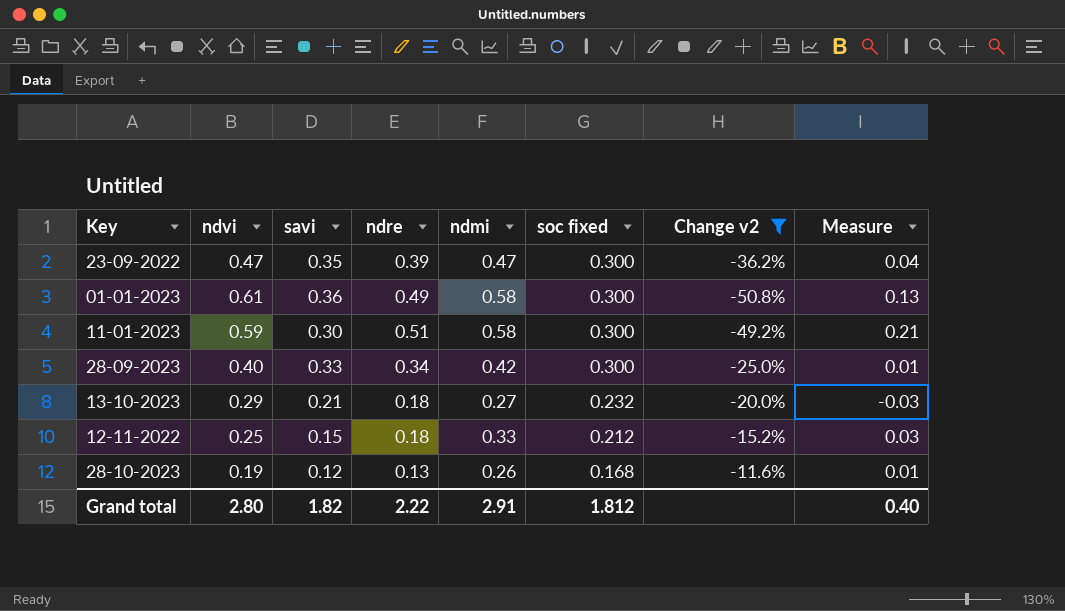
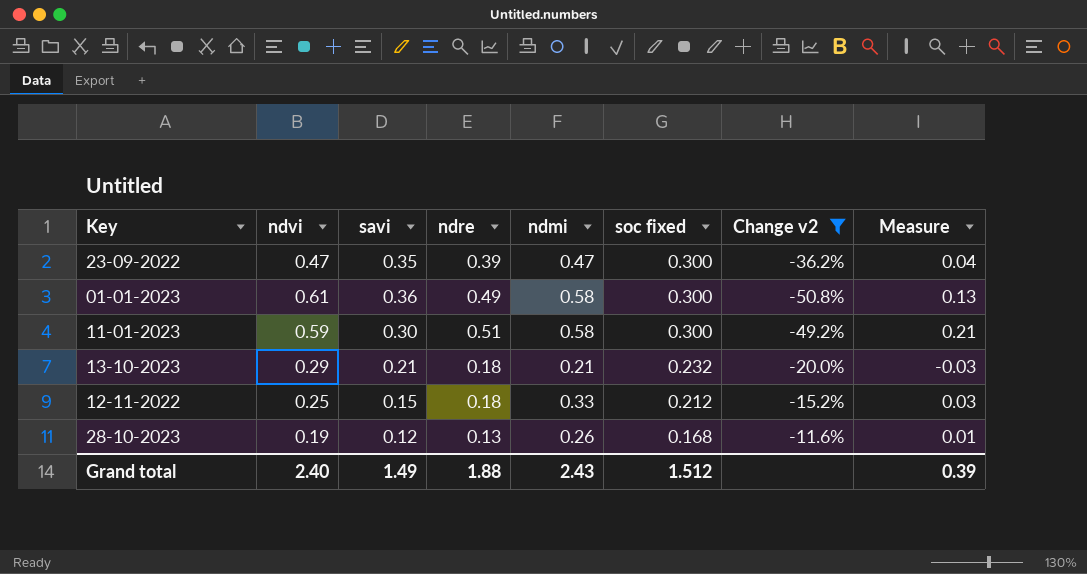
row 28-09-2023: 0.40 | 0.33 | 0.34 | 0.42 | 0.300 | -25.0% | 0.01 -> none
13-10-2023 | ndmi: 0.27 -> 0.21
Grand total | ndvi: 2.80 -> 2.40
Grand total | savi: 1.82 -> 1.49
Grand total | ndre: 2.22 -> 1.88
Grand total | ndmi: 2.91 -> 2.43
Grand total | soc fixed: 1.812 -> 1.512
Grand total | Measure: 0.40 -> 0.39

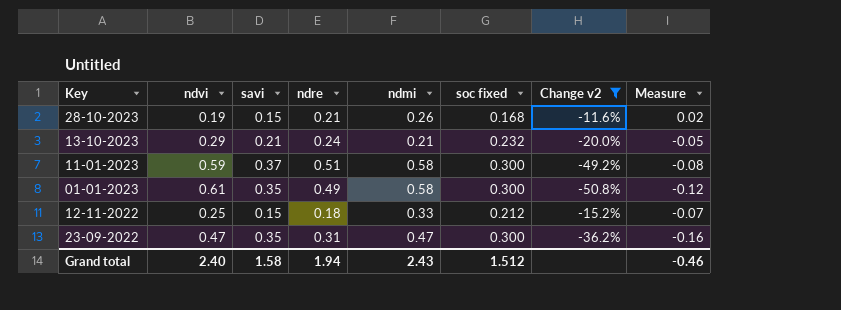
row order: soc fixed descending -> Key descending
column Measure | formula: [ndre] - [savi] -> [ndre] - [ndvi]
28-10-2023 | savi: 0.12 -> 0.15
28-10-2023 | ndre: 0.13 -> 0.21
13-10-2023 | ndre: 0.18 -> 0.24
11-01-2023 | savi: 0.30 -> 0.37
01-01-2023 | savi: 0.36 -> 0.35
23-09-2022 | ndre: 0.39 -> 0.31
Grand total | savi: 1.49 -> 1.58
Grand total | ndre: 1.88 -> 1.94
Grand total | Measure: 0.39 -> -0.46

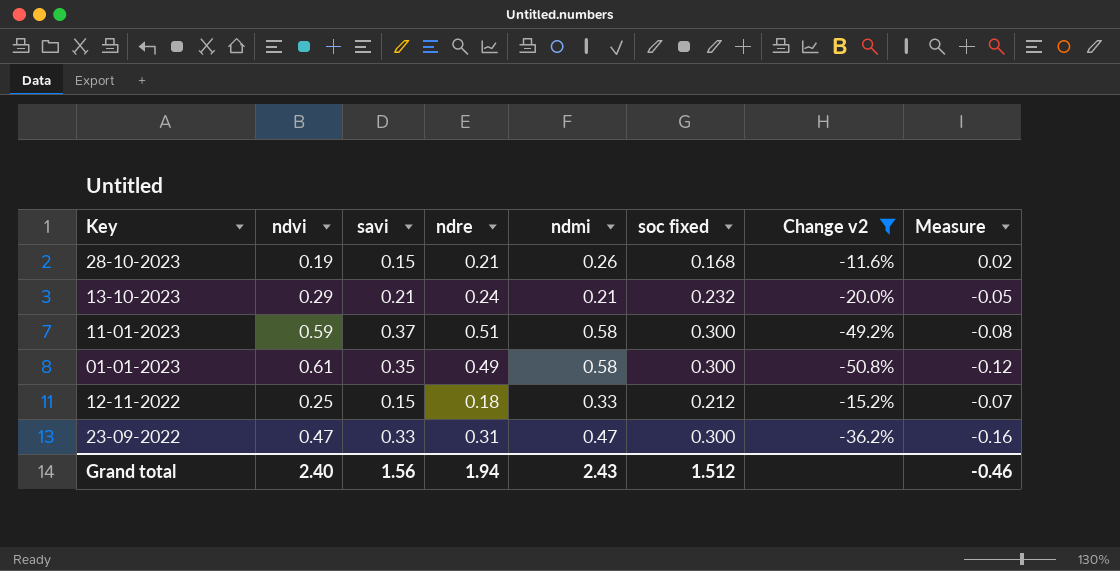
23-09-2022 | savi: 0.35 -> 0.33
Grand total | savi: 1.58 -> 1.56

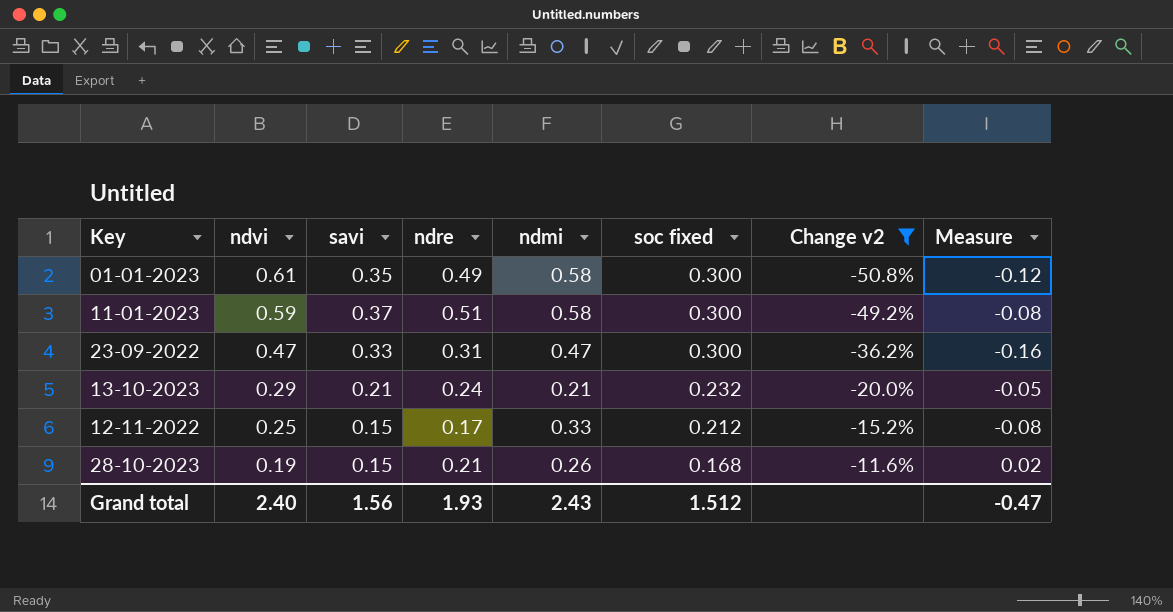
row order: Key descending -> ndvi descending
12-11-2022 | ndre: 0.18 -> 0.17
12-11-2022 | Measure: -0.07 -> -0.08
Grand total | ndre: 1.94 -> 1.93
Grand total | Measure: -0.46 -> -0.47

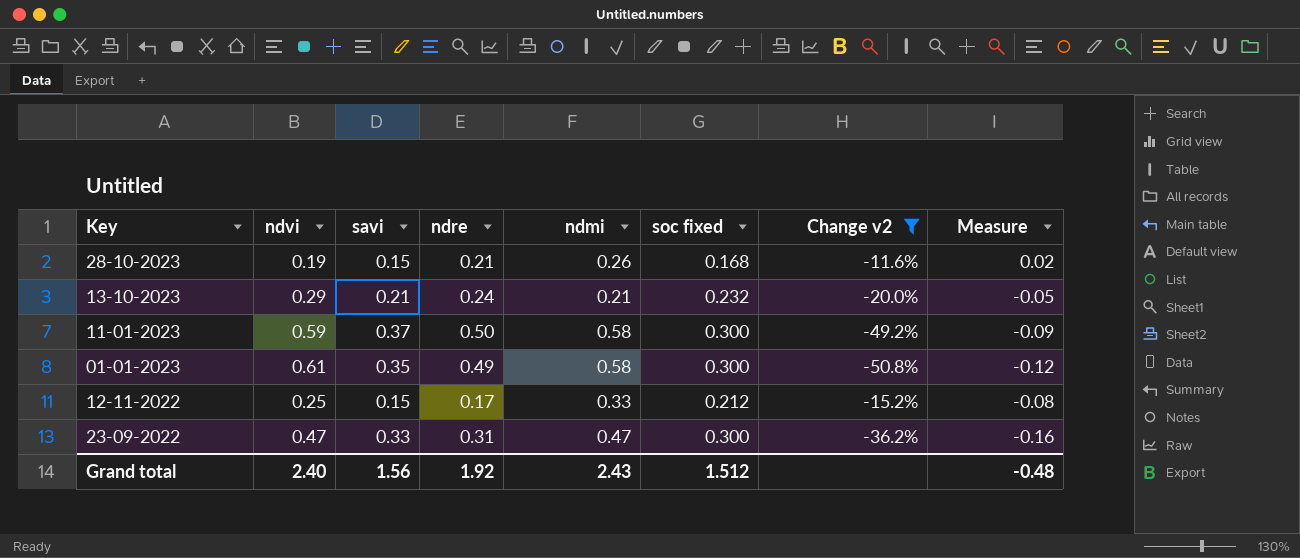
row order: ndvi descending -> Key descending
11-01-2023 | ndre: 0.51 -> 0.50
11-01-2023 | Measure: -0.08 -> -0.09
Grand total | ndre: 1.93 -> 1.92
Grand total | Measure: -0.47 -> -0.48

